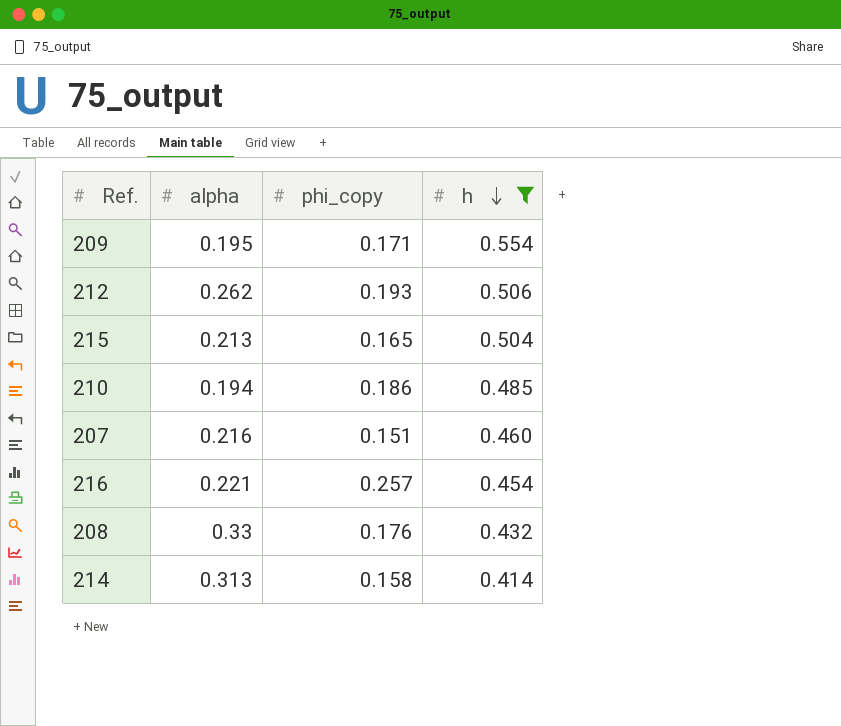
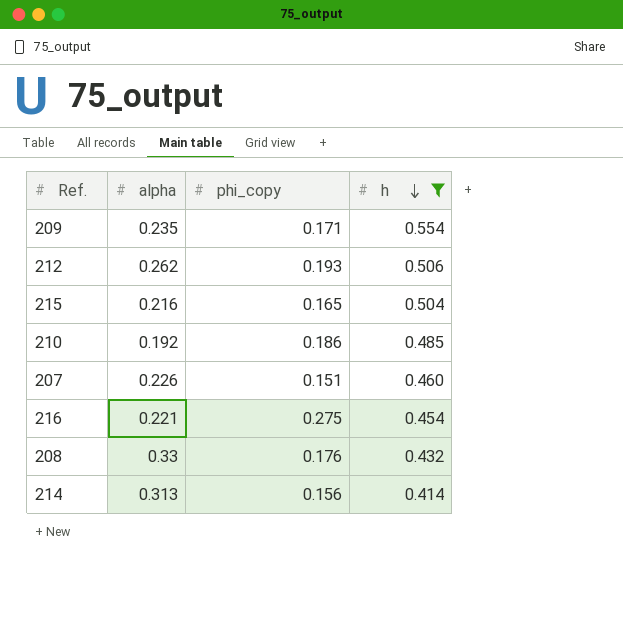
209 | alpha: 0.195 -> 0.235
215 | alpha: 0.213 -> 0.216
210 | alpha: 0.194 -> 0.192
207 | alpha: 0.216 -> 0.226
216 | phi_copy: 0.257 -> 0.275
214 | phi_copy: 0.158 -> 0.156

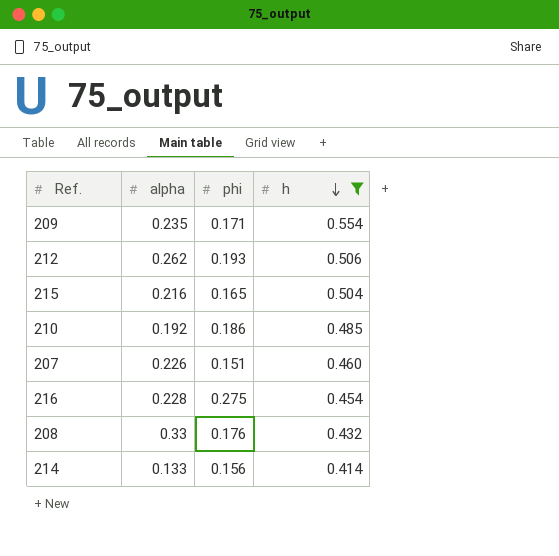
column name: phi_copy -> phi
216 | alpha: 0.221 -> 0.228
214 | alpha: 0.313 -> 0.133

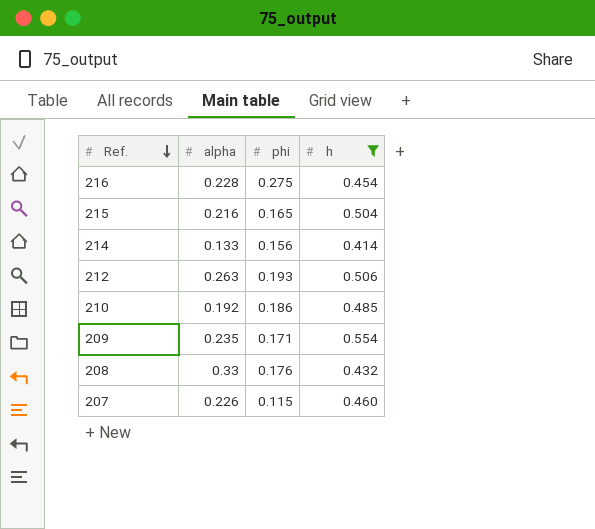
row order: h descending -> Ref. descending
212 | alpha: 0.262 -> 0.263
207 | phi: 0.151 -> 0.115

